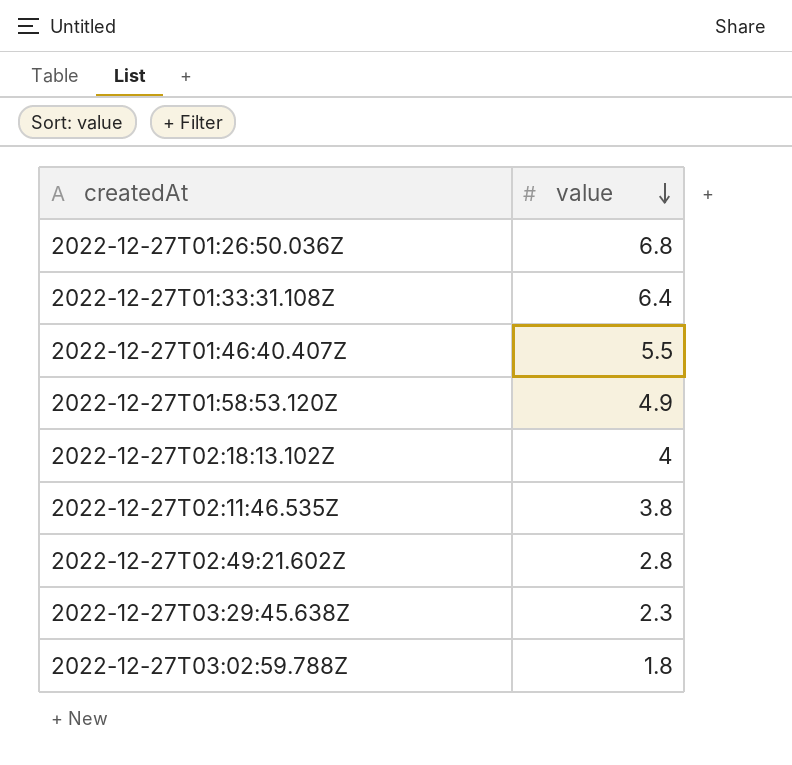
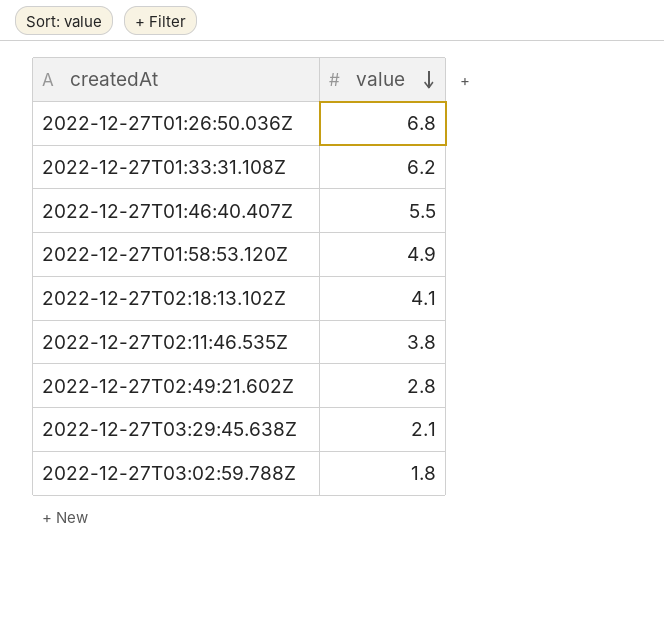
2022-12-27T01:33:31.108Z | value: 6.4 -> 6.2
2022-12-27T02:18:13.102Z | value: 4 -> 4.1
2022-12-27T03:29:45.638Z | value: 2.3 -> 2.1

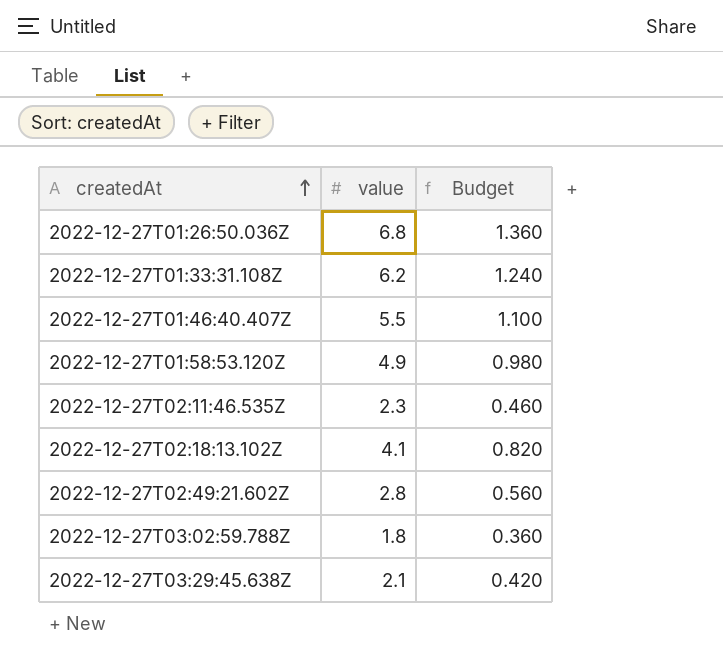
row order: value descending -> createdAt ascending
column Budget | formula: none -> [value] * 0.2
2022-12-27T02:11:46.535Z | value: 3.8 -> 2.3

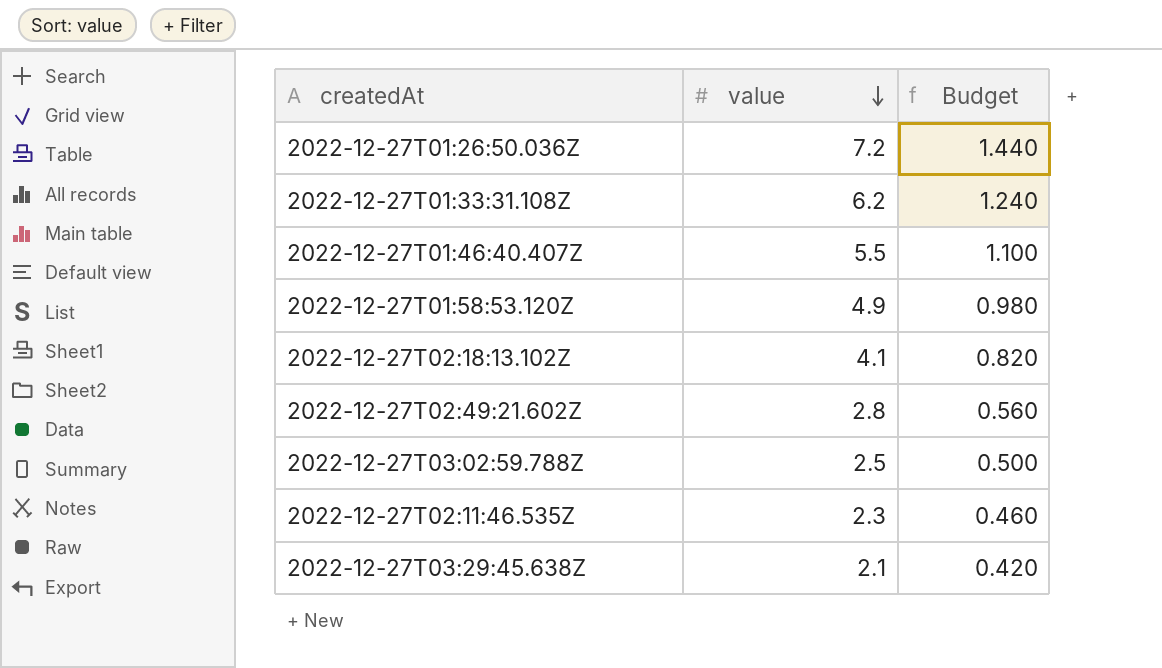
row order: createdAt ascending -> value descending
2022-12-27T01:26:50.036Z | value: 6.8 -> 7.2
2022-12-27T01:26:50.036Z | Budget: 1.360 -> 1.440
2022-12-27T03:02:59.788Z | value: 1.8 -> 2.5
2022-12-27T03:02:59.788Z | Budget: 0.360 -> 0.500

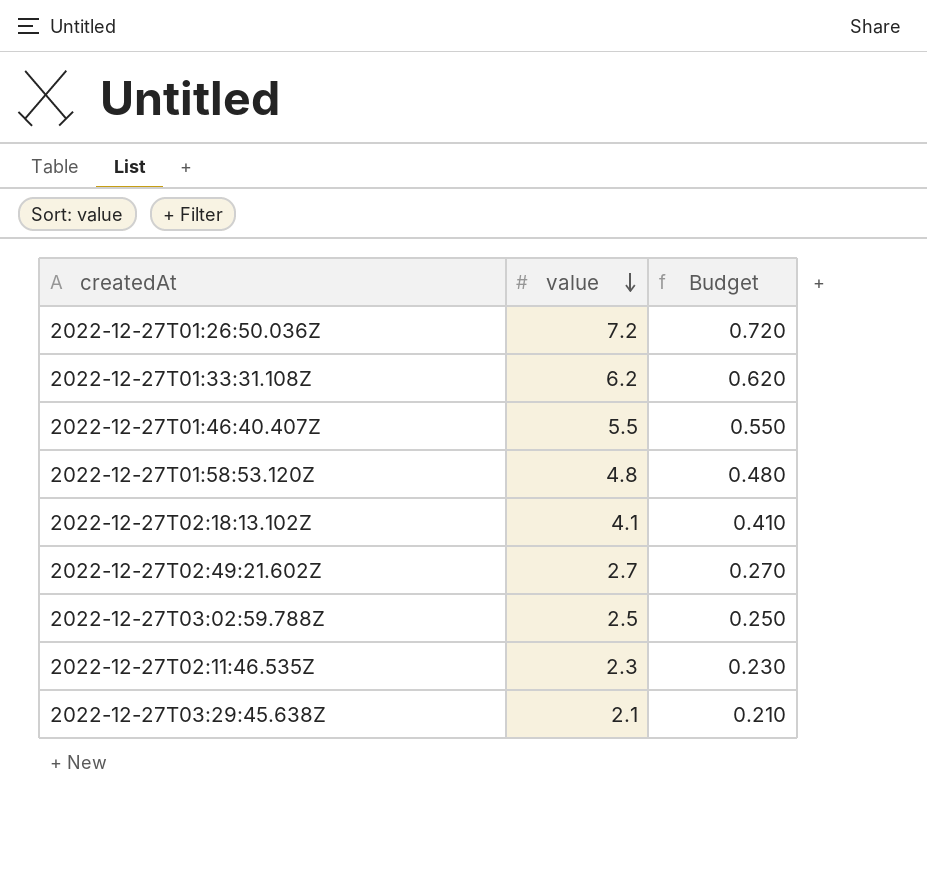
column Budget | formula: [value] * 0.2 -> [value] * 0.1
2022-12-27T01:58:53.120Z | value: 4.9 -> 4.8
2022-12-27T02:49:21.602Z | value: 2.8 -> 2.7

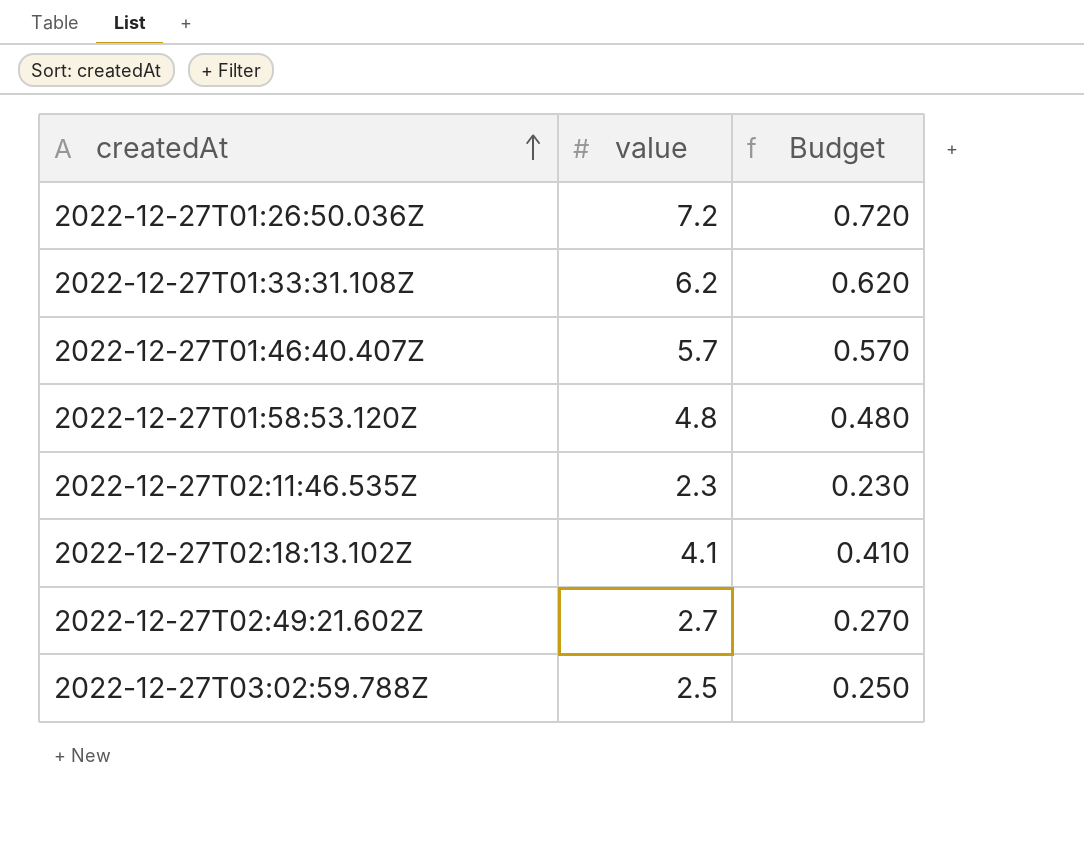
row order: value descending -> createdAt ascending
row 2022-12-27T03:29:45.638Z: 2.1 | 0.210 -> none
2022-12-27T01:46:40.407Z | value: 5.5 -> 5.7
2022-12-27T01:46:40.407Z | Budget: 0.550 -> 0.570

